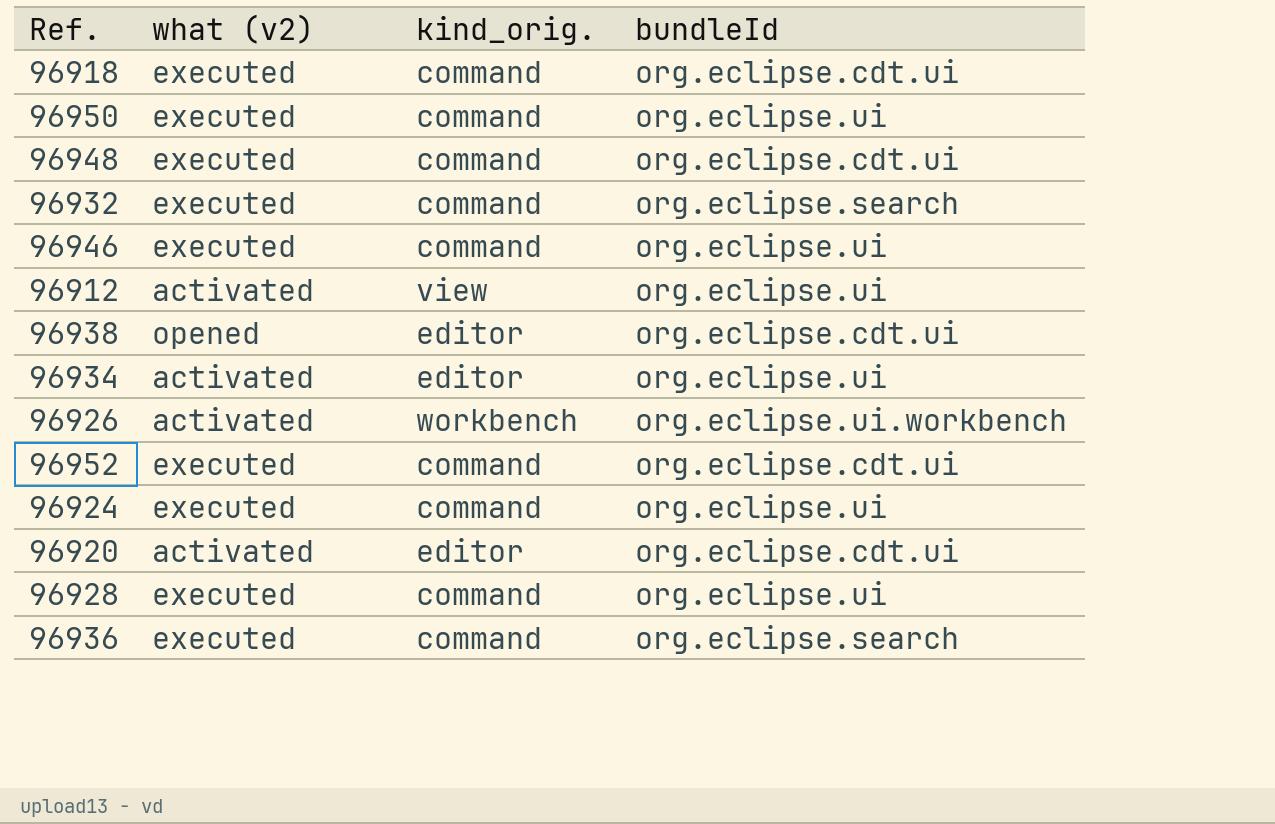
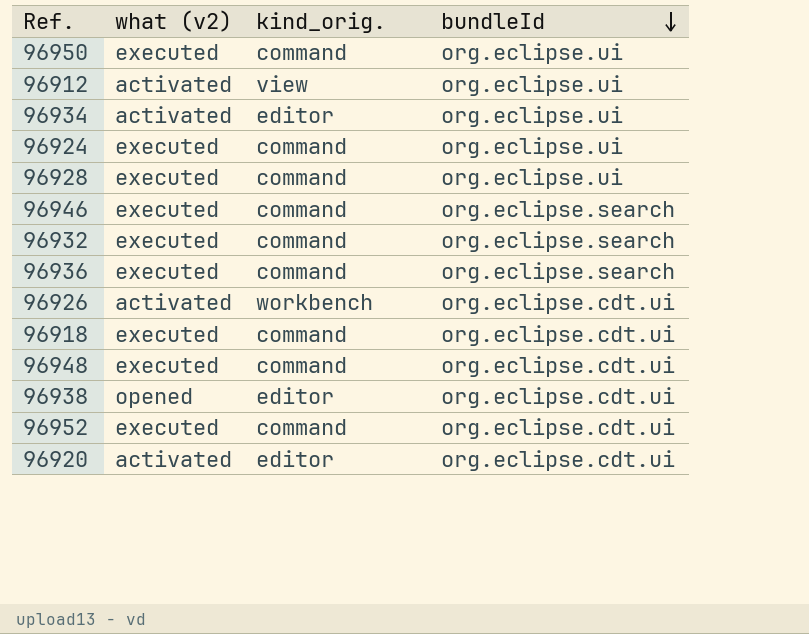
row order: none -> bundleId descending
96946 | bundleId: org.eclipse.ui -> org.eclipse.search
96926 | bundleId: org.eclipse.ui.workbench -> org.eclipse.cdt.ui

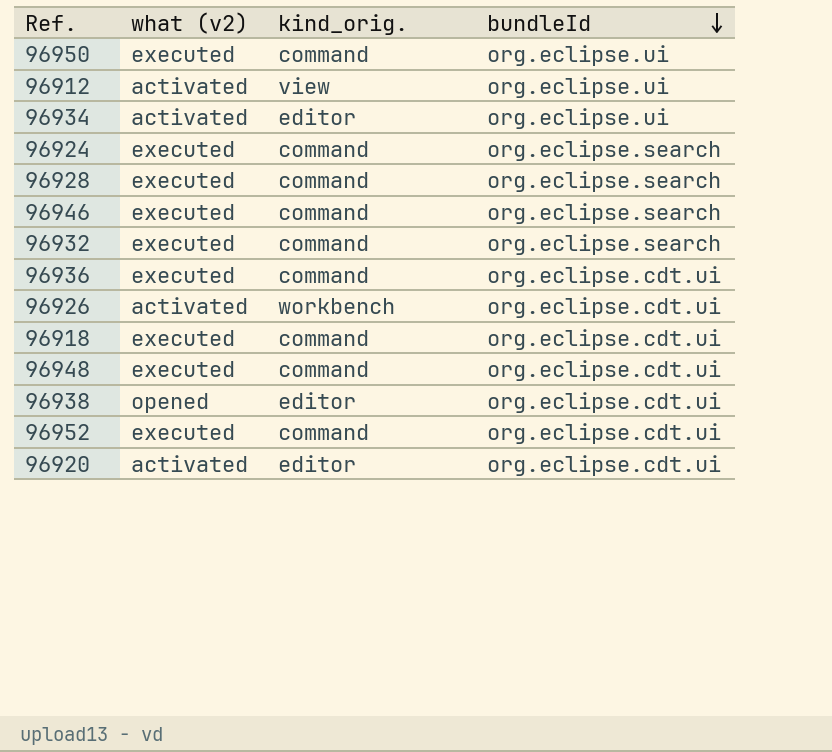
96924 | bundleId: org.eclipse.ui -> org.eclipse.search
96928 | bundleId: org.eclipse.ui -> org.eclipse.search
96936 | bundleId: org.eclipse.search -> org.eclipse.cdt.ui

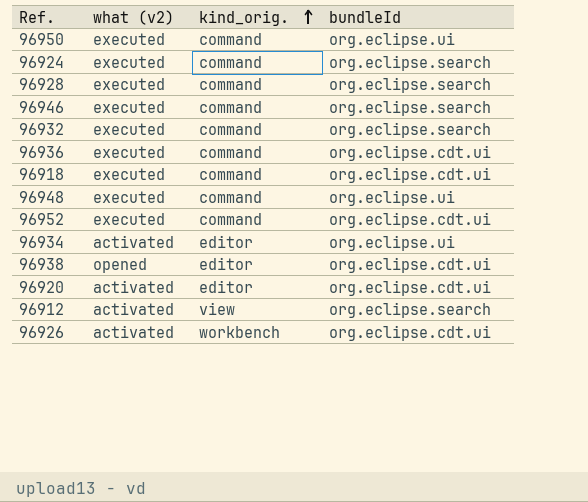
row order: bundleId descending -> kind_orig. ascending
96948 | bundleId: org.eclipse.cdt.ui -> org.eclipse.ui
96912 | bundleId: org.eclipse.ui -> org.eclipse.search

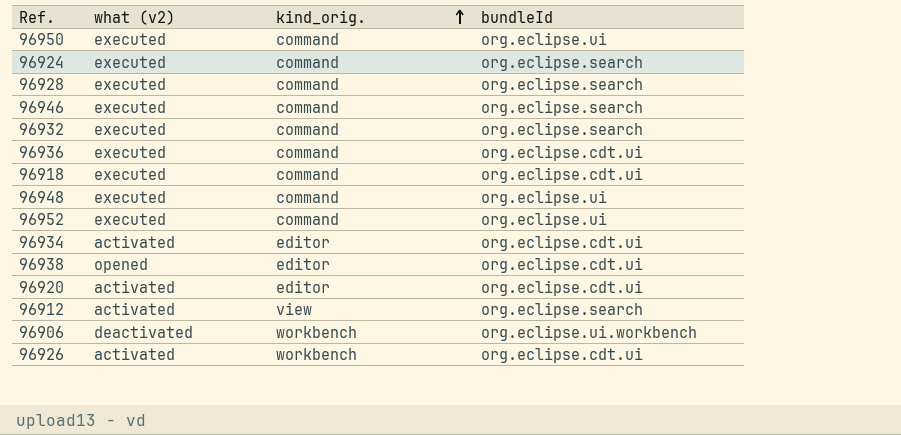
96952 | bundleId: org.eclipse.cdt.ui -> org.eclipse.ui
96934 | bundleId: org.eclipse.ui -> org.eclipse.cdt.ui
row 96906: none -> deactivated | workbench | org.eclipse.ui.workbench

